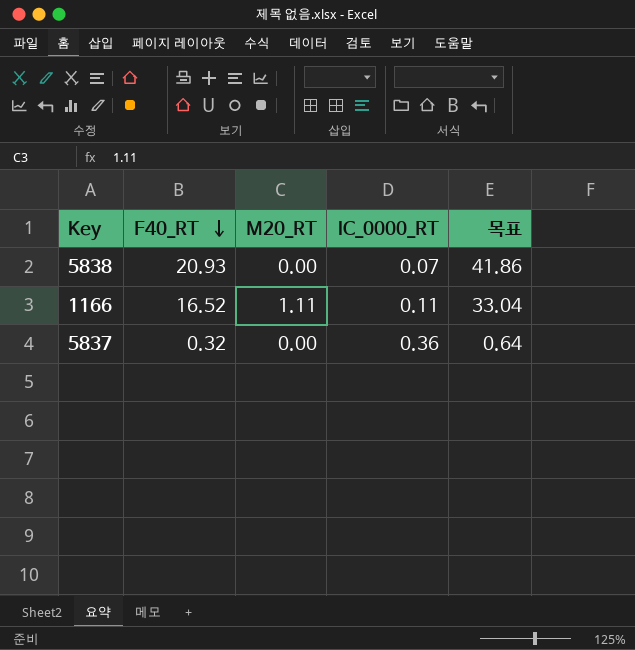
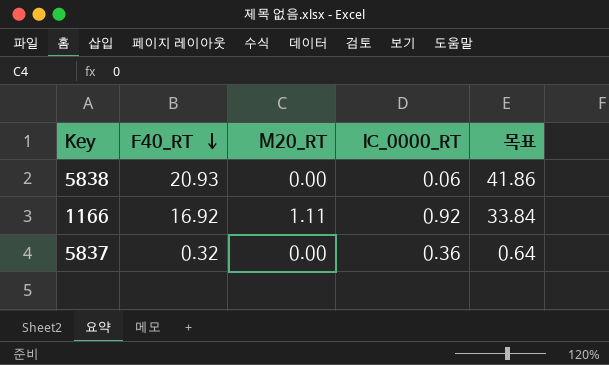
5838 | IC_0000_RT: 0.07 -> 0.06
1166 | F40_RT: 16.52 -> 16.92
1166 | IC_0000_RT: 0.11 -> 0.92
1166 | 목표: 33.04 -> 33.84

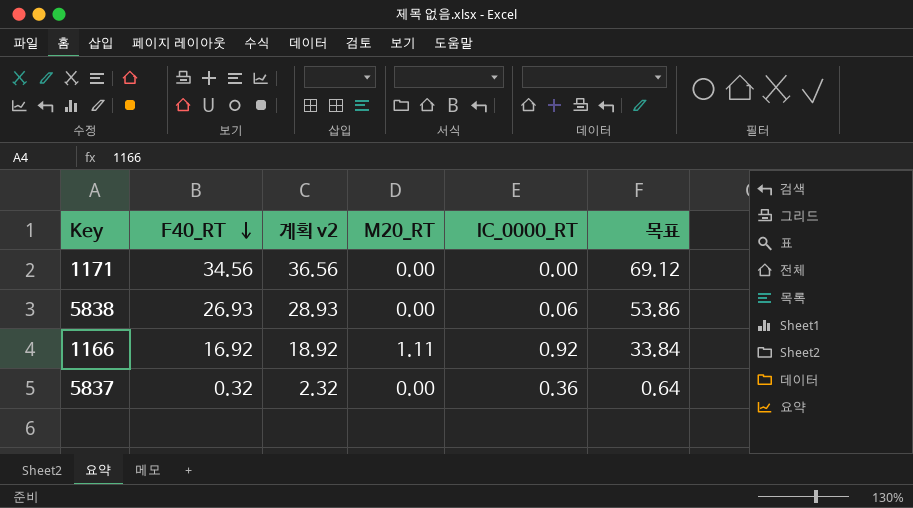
column 계획 v2 | formula: none -> [F40_RT] + 2
row 1171: none -> 34.56 | 36.56 | 0.00 | 0.00 | 69.12
5838 | F40_RT: 20.93 -> 26.93
5838 | 목표: 41.86 -> 53.86

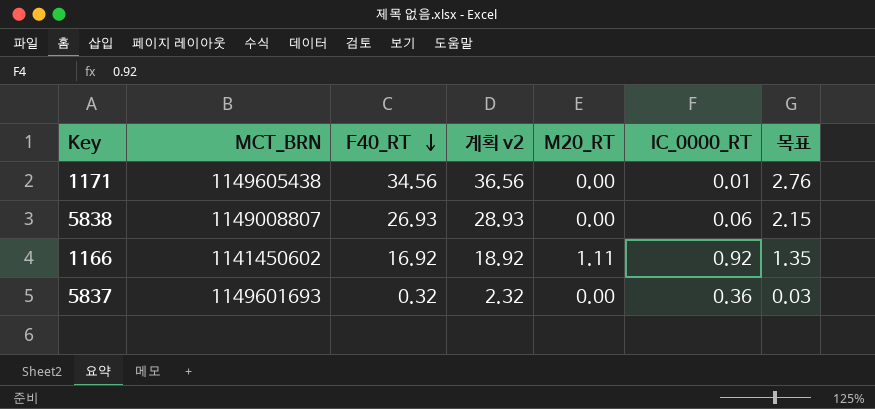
column MCT_BRN | position: none -> 2
column 목표 | formula: [F40_RT] * 2 -> [F40_RT] * 0.08
1171 | IC_0000_RT: 0.00 -> 0.01

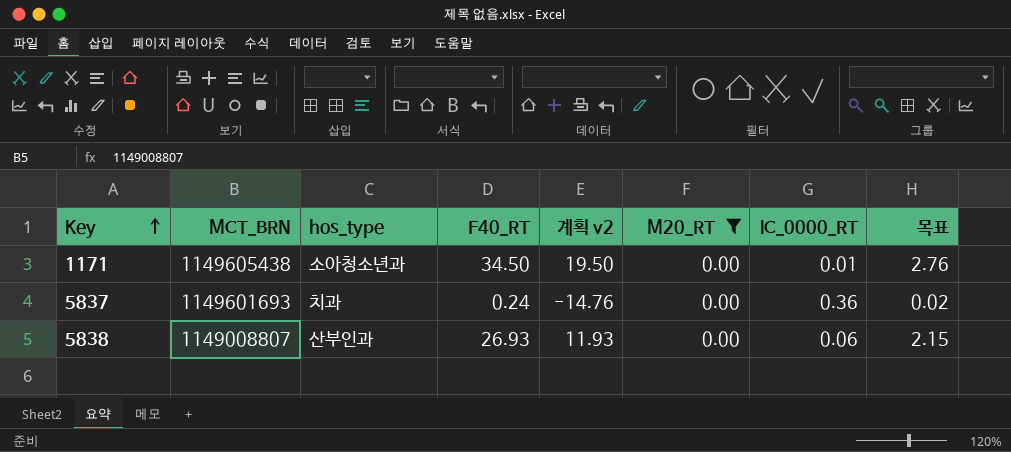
filter: none -> M20_RT = 0.00
row order: F40_RT descending -> Key ascending
column hos_type | position: none -> 3
column 계획 v2 | formula: [F40_RT] + 2 -> [F40_RT] - 15
1171 | F40_RT: 34.56 -> 34.50
5837 | F40_RT: 0.32 -> 0.24
5837 | 목표: 0.03 -> 0.02

